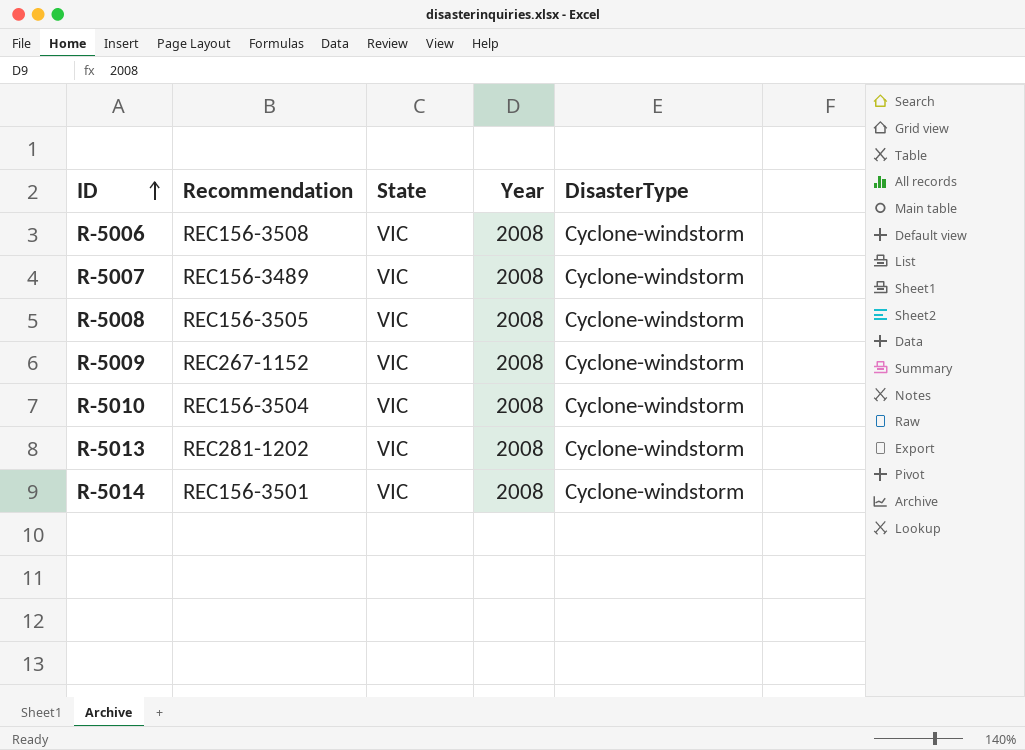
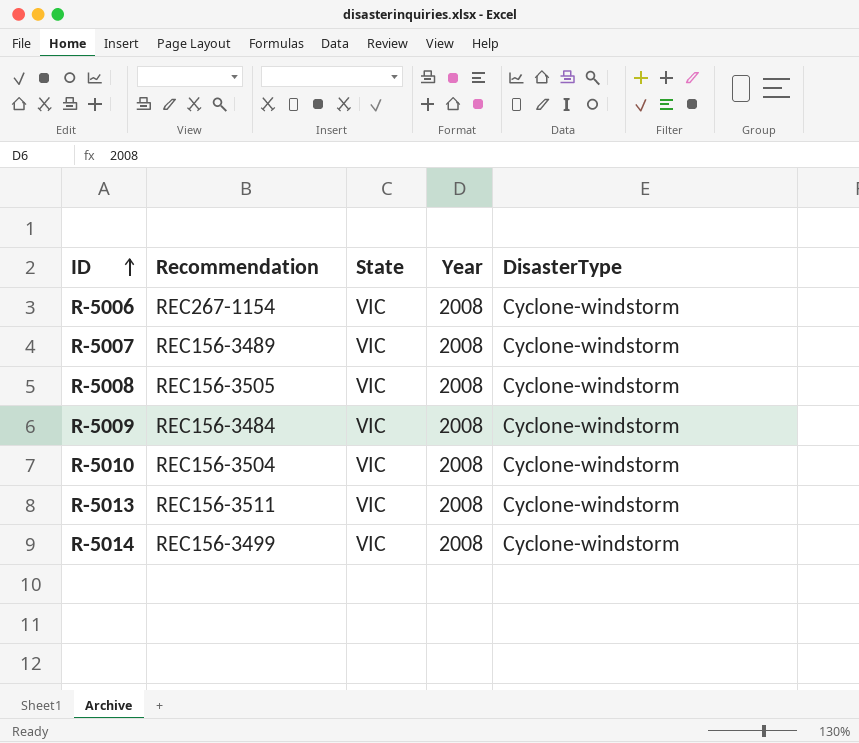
R-5006 | Recommendation: REC156-3508 -> REC267-1154
R-5009 | Recommendation: REC267-1152 -> REC156-3484
R-5013 | Recommendation: REC281-1202 -> REC156-3511
R-5014 | Recommendation: REC156-3501 -> REC156-3499

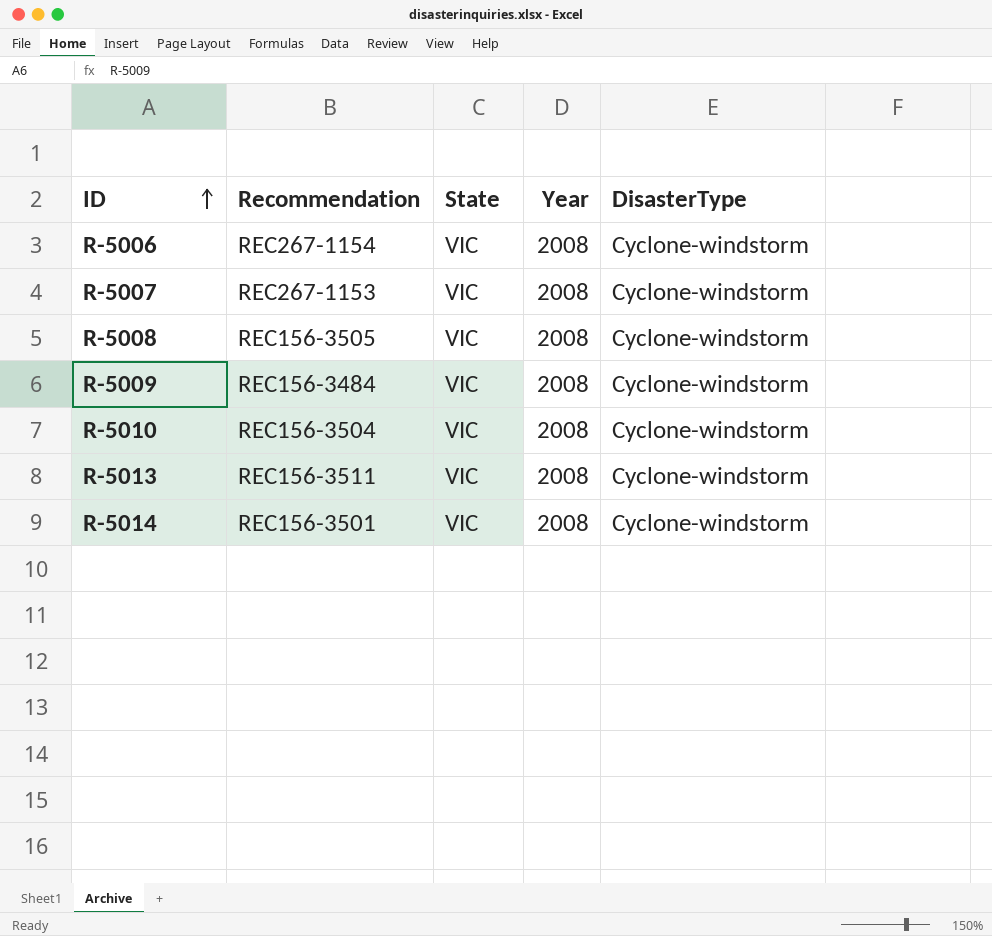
R-5007 | Recommendation: REC156-3489 -> REC267-1153
R-5014 | Recommendation: REC156-3499 -> REC156-3501

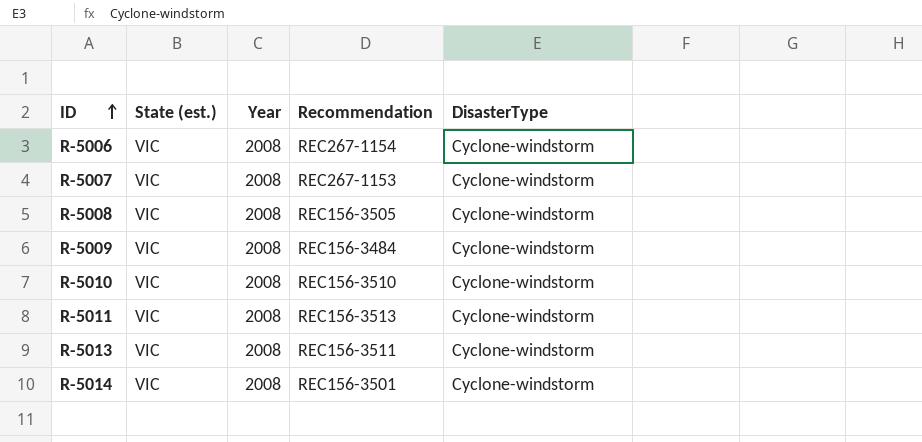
column name: State -> State (est.)
column Recommendation | position: 2 -> 4
R-5010 | Recommendation: REC156-3504 -> REC156-3510
row R-5011: none -> VIC | 2008 | REC156-3513 | Cyclone-windstorm

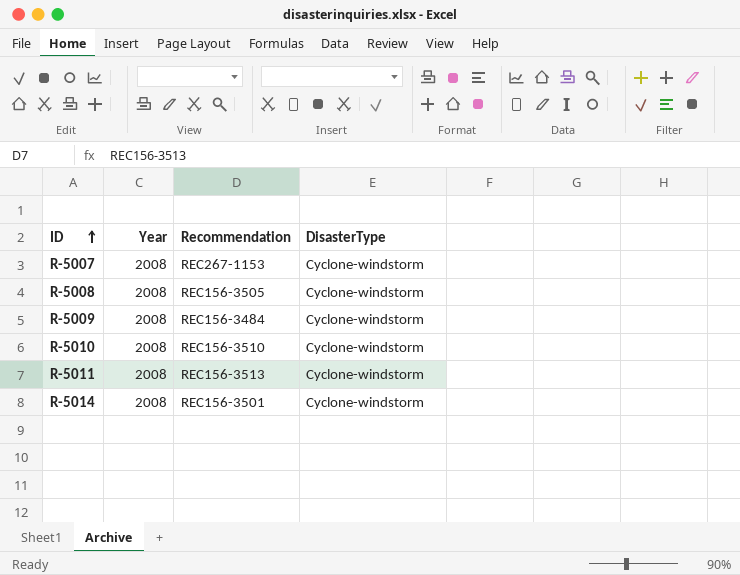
column State (est.) | position: 2 -> none
row R-5006: VIC | 2008 | REC267-1154 | Cyclone-windstorm -> none
row R-5013: VIC | 2008 | REC156-3511 | Cyclone-windstorm -> none

